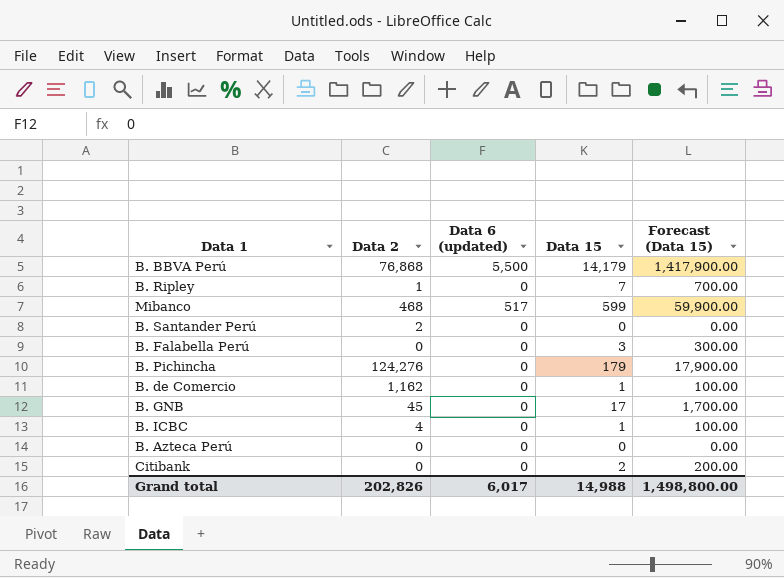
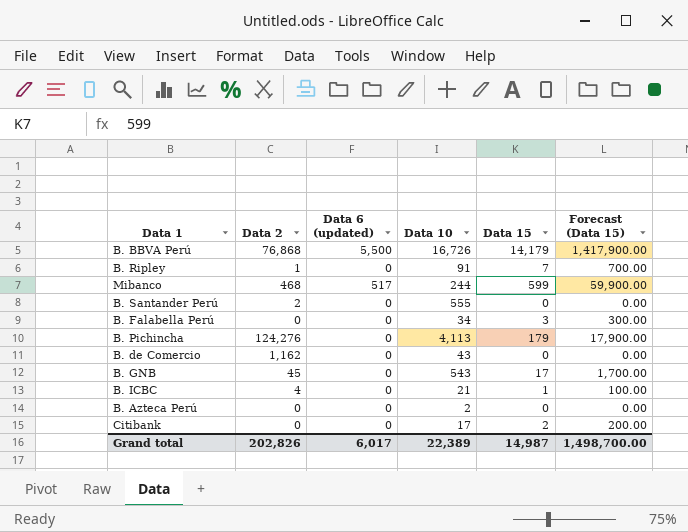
column Data 10 | position: none -> 4
B. de Comercio | Data 15: 1 -> 0
B. de Comercio | Forecast (Data 15): 100.00 -> 0.00
Grand total | Data 15: 14,988 -> 14,987
Grand total | Forecast (Data 15): 1,498,800.00 -> 1,498,700.00

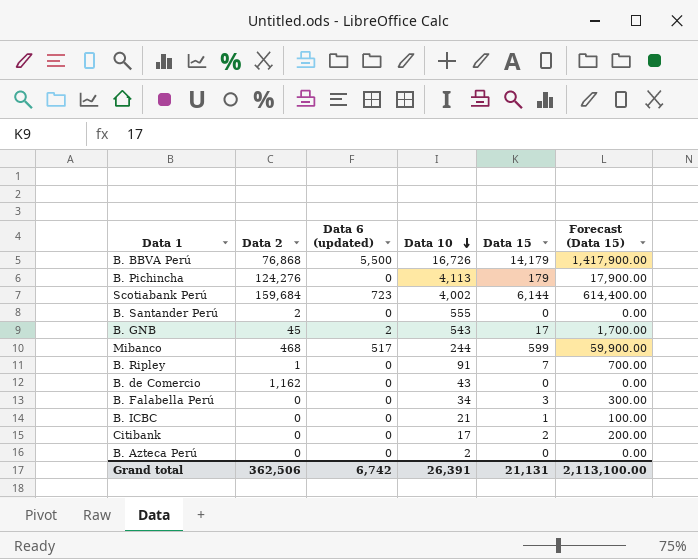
row order: none -> Data 10 descending
row Scotiabank Perú: none -> 159,684 | 723 | 4,002 | 6,144 | 614,400.00
B. GNB | Data 6 (updated): 0 -> 2
B. ICBC | Data 2: 4 -> 0
Grand total | Data 2: 202,826 -> 362,506
Grand total | Data 6 (updated): 6,017 -> 6,742
Grand total | Data 10: 22,389 -> 26,391
Grand total | Data 15: 14,987 -> 21,131
Grand total | Forecast (Data 15): 1,498,700.00 -> 2,113,100.00

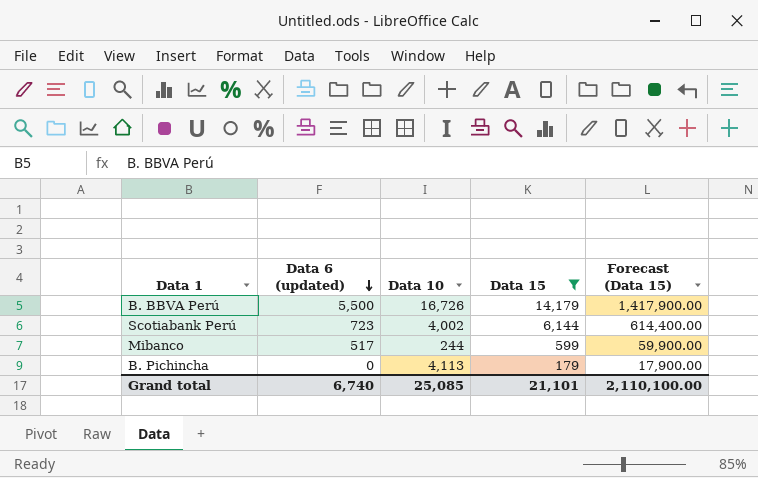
filter: none -> Data 15 >= 179
row order: Data 10 descending -> Data 6 (updated) descending
column Data 2 | position: 2 -> none
Grand total | Data 6 (updated): 6,742 -> 6,740
Grand total | Data 10: 26,391 -> 25,085
Grand total | Data 15: 21,131 -> 21,101
Grand total | Forecast (Data 15): 2,113,100.00 -> 2,110,100.00

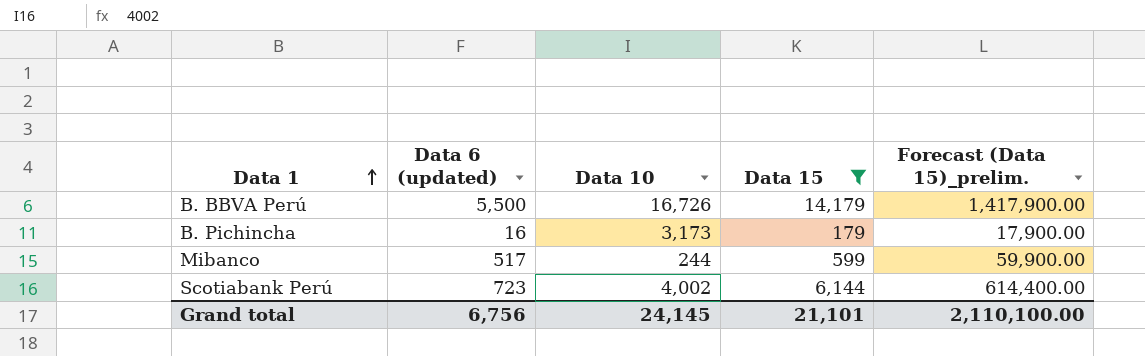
row order: Data 6 (updated) descending -> Data 1 ascending
column name: Forecast (Data 15) -> Forecast (Data 15)_prelim.
B. Pichincha | Data 6 (updated): 0 -> 16
B. Pichincha | Data 10: 4,113 -> 3,173
Grand total | Data 6 (updated): 6,740 -> 6,756
Grand total | Data 10: 25,085 -> 24,145

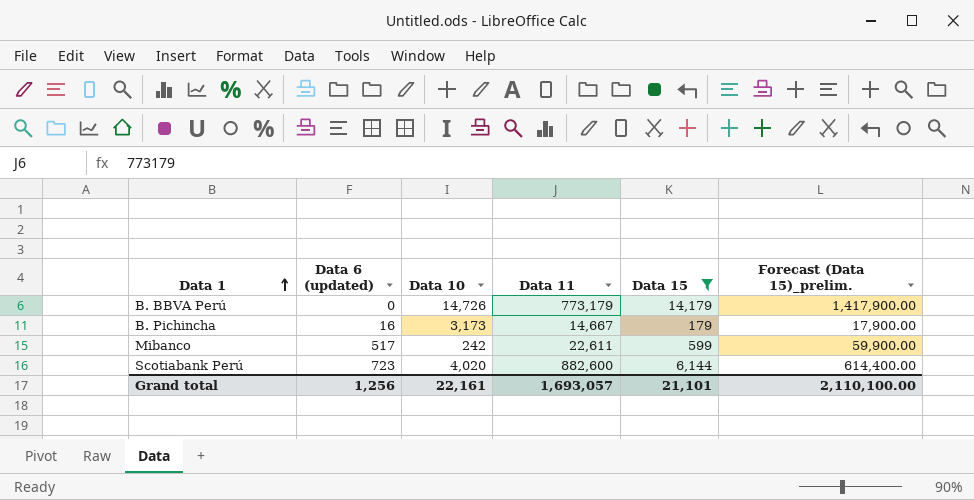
column Data 11 | position: none -> 4
B. BBVA Perú | Data 6 (updated): 5,500 -> 0
B. BBVA Perú | Data 10: 16,726 -> 14,726
Mibanco | Data 10: 244 -> 242
Scotiabank Perú | Data 10: 4,002 -> 4,020
Grand total | Data 6 (updated): 6,756 -> 1,256
Grand total | Data 10: 24,145 -> 22,161

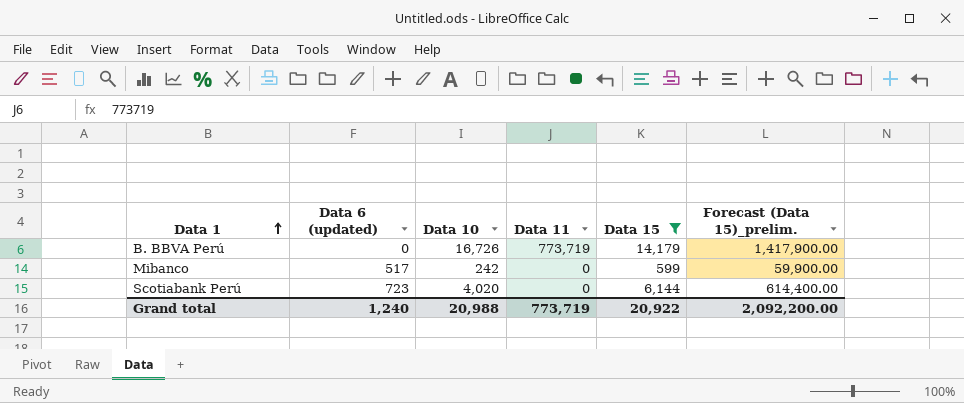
row B. Pichincha: 16 | 3,173 | 14,667 | 179 | 17,900.00 -> none
B. BBVA Perú | Data 10: 14,726 -> 16,726
B. BBVA Perú | Data 11: 773,179 -> 773,719
Mibanco | Data 11: 22,611 -> 0
Scotiabank Perú | Data 11: 882,600 -> 0
Grand total | Data 6 (updated): 1,256 -> 1,240
Grand total | Data 10: 22,161 -> 20,988
Grand total | Data 11: 1,693,057 -> 773,719
Grand total | Data 15: 21,101 -> 20,922
Grand total | Forecast (Data 15)_prelim.: 2,110,100.00 -> 2,092,200.00

